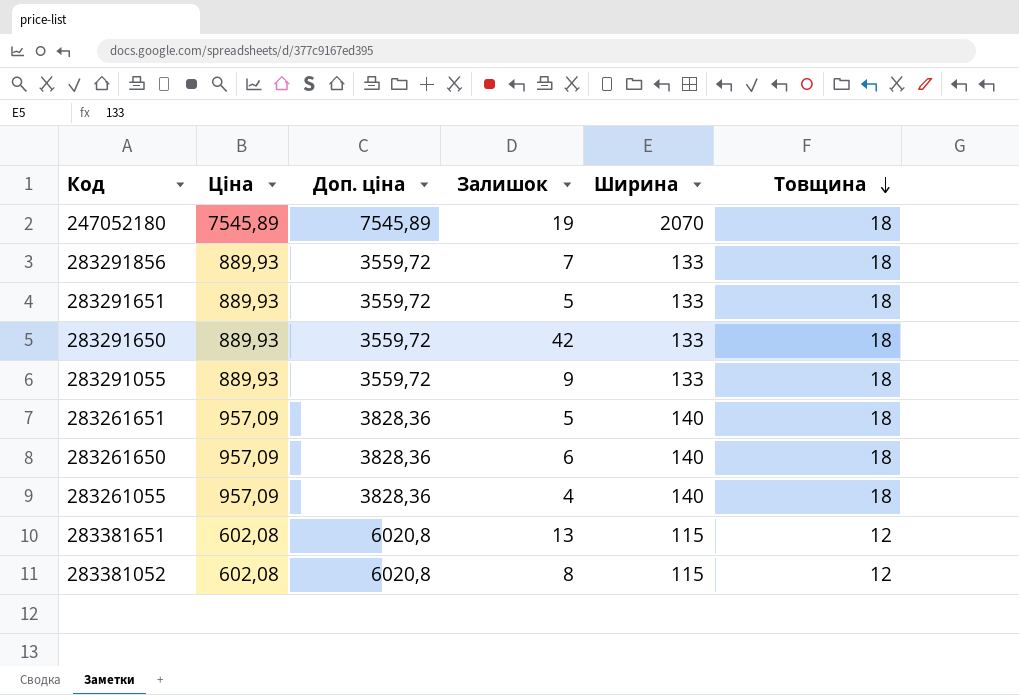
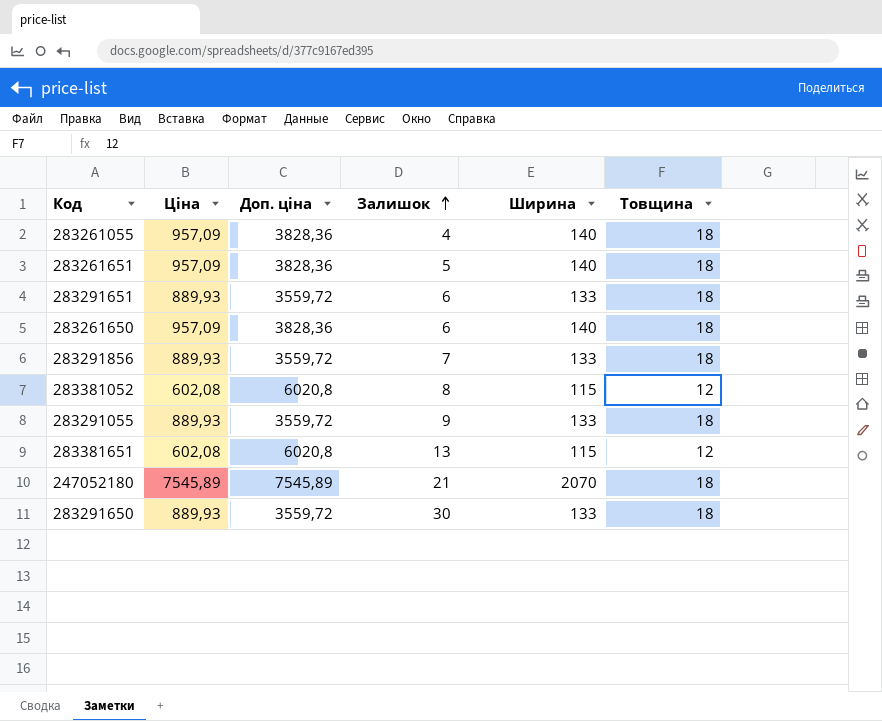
row order: Товщина descending -> Залишок ascending
283291651 | Залишок: 5 -> 6
247052180 | Залишок: 19 -> 21
283291650 | Залишок: 42 -> 30

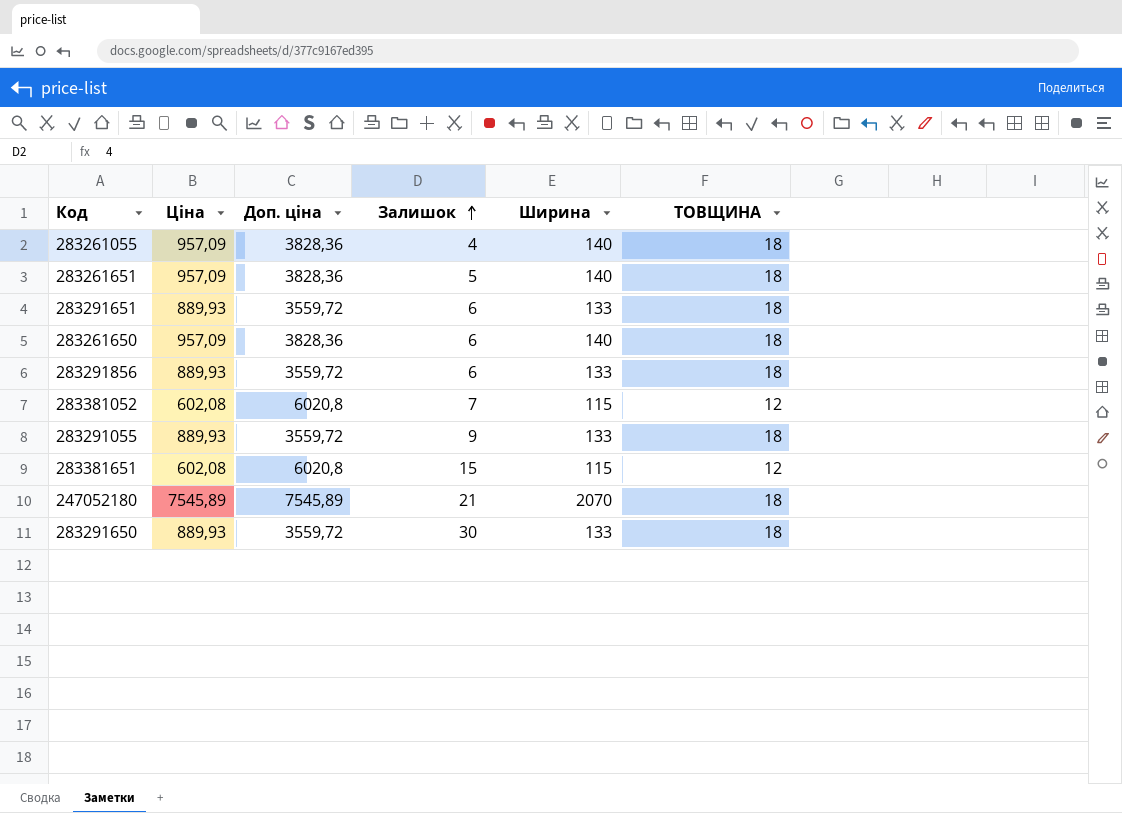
column name: Товщина -> ТОВЩИНА
283291856 | Залишок: 7 -> 6
283381052 | Залишок: 8 -> 7
283381651 | Залишок: 13 -> 15

